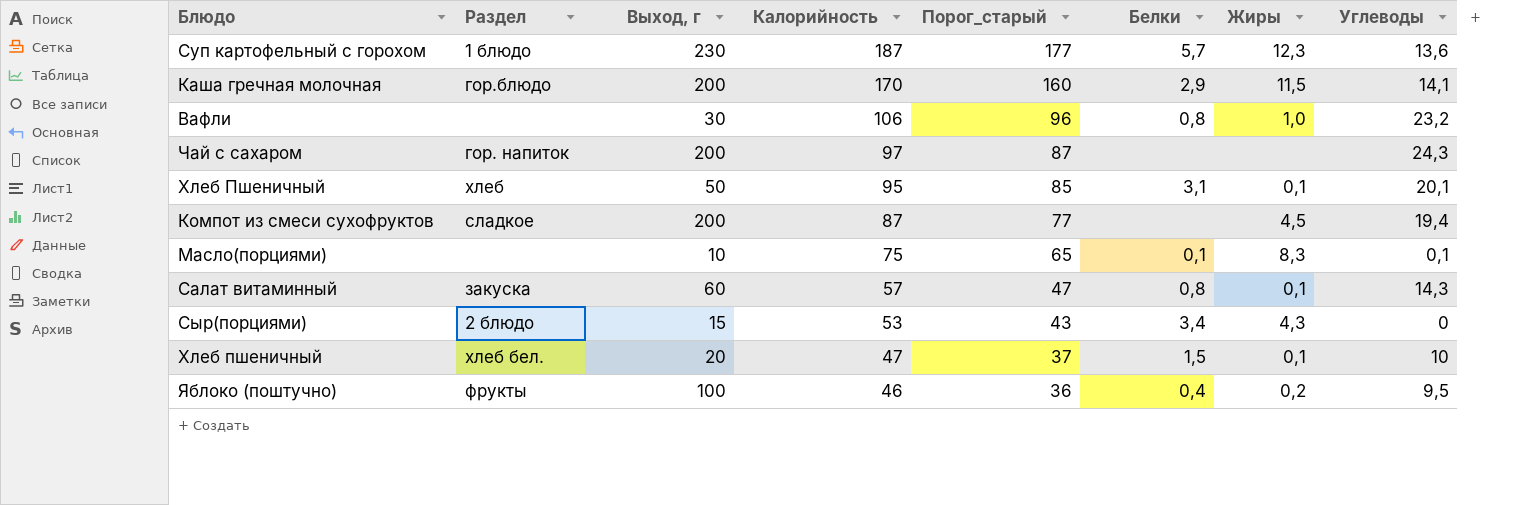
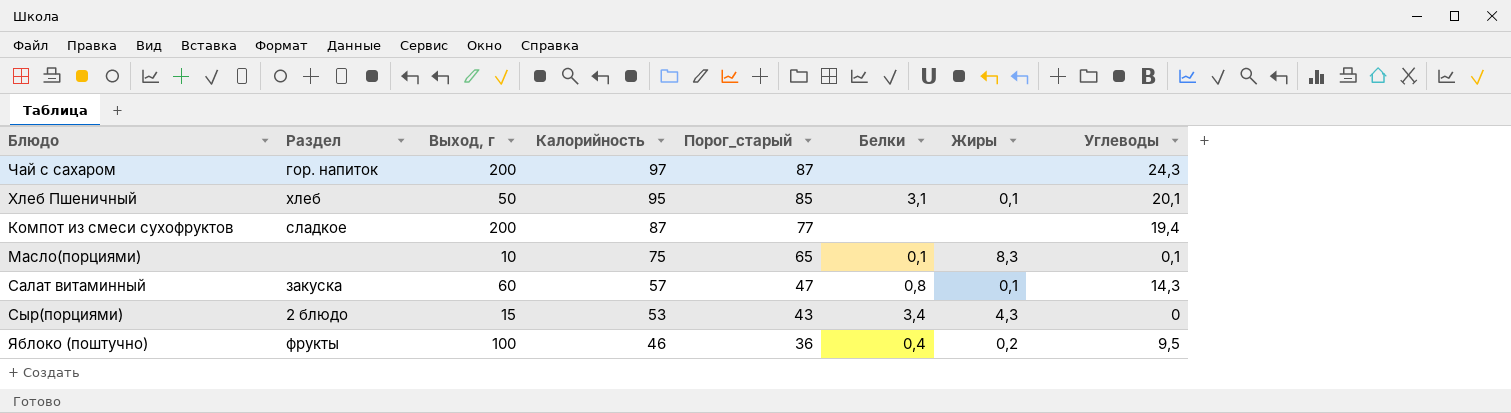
row Суп картофельный с горохом: 1 блюдо | 230 | 187 | 177 | 5,7 | 12,3 | 13,6 -> none
row Каша гречная молочная: гор.блюдо | 200 | 170 | 160 | 2,9 | 11,5 | 14,1 -> none
row Вафли: none | 30 | 106 | 96 | 0,8 | 1,0 | 23,2 -> none
row Хлеб пшеничный: хлеб бел. | 20 | 47 | 37 | 1,5 | 0,1 | 10 -> none
Компот из смеси сухофруктов | Жиры: 4,5 -> none

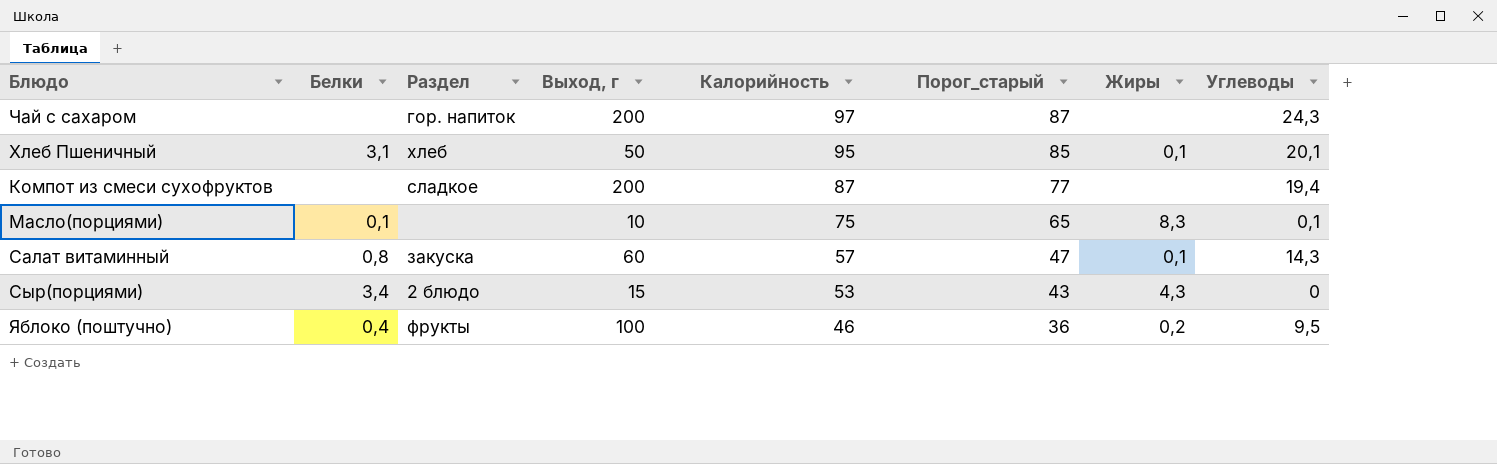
column Белки | position: 6 -> 2

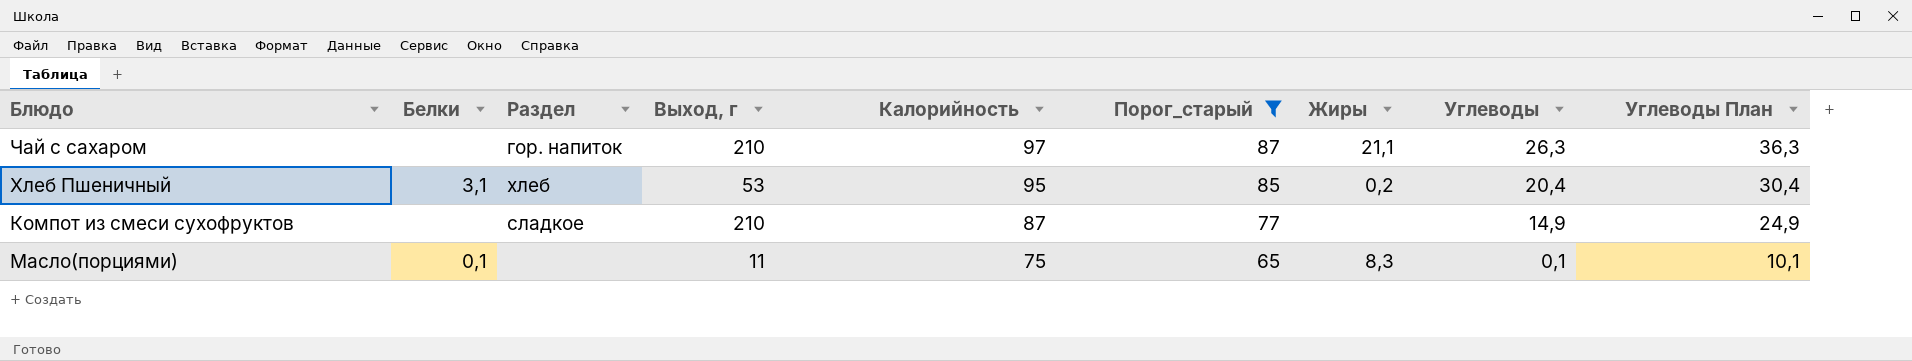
filter: none -> Порог_старый >= 65
column Углеводы План | formula: none -> [Углеводы] + 10
Чай с сахаром | Выход, г: 200 -> 210
Чай с сахаром | Жиры: none -> 21,1
Чай с сахаром | Углеводы: 24,3 -> 26,3
Хлеб Пшеничный | Выход, г: 50 -> 53
Хлеб Пшеничный | Жиры: 0,1 -> 0,2
Хлеб Пшеничный | Углеводы: 20,1 -> 20,4
Компот из смеси сухофруктов | Выход, г: 200 -> 210
Компот из смеси сухофруктов | Углеводы: 19,4 -> 14,9
Масло(порциями) | Выход, г: 10 -> 11

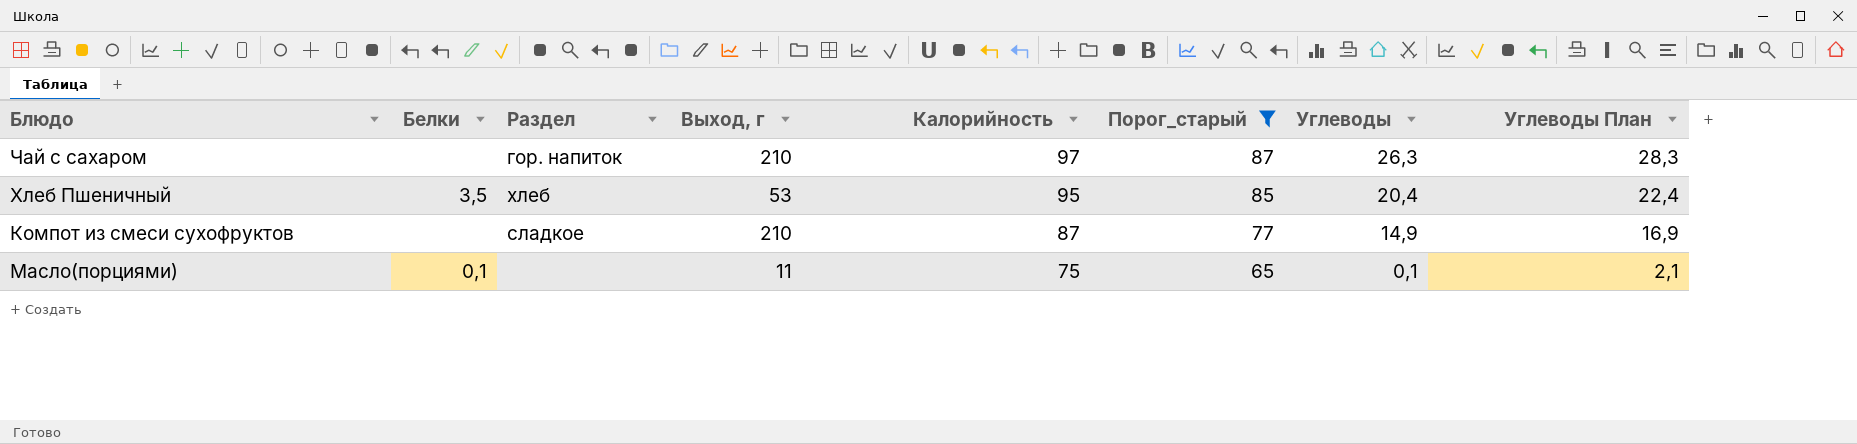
column Жиры | position: 7 -> none
column Углеводы План | formula: [Углеводы] + 10 -> [Углеводы] + 2
Хлеб Пшеничный | Белки: 3,1 -> 3,5

